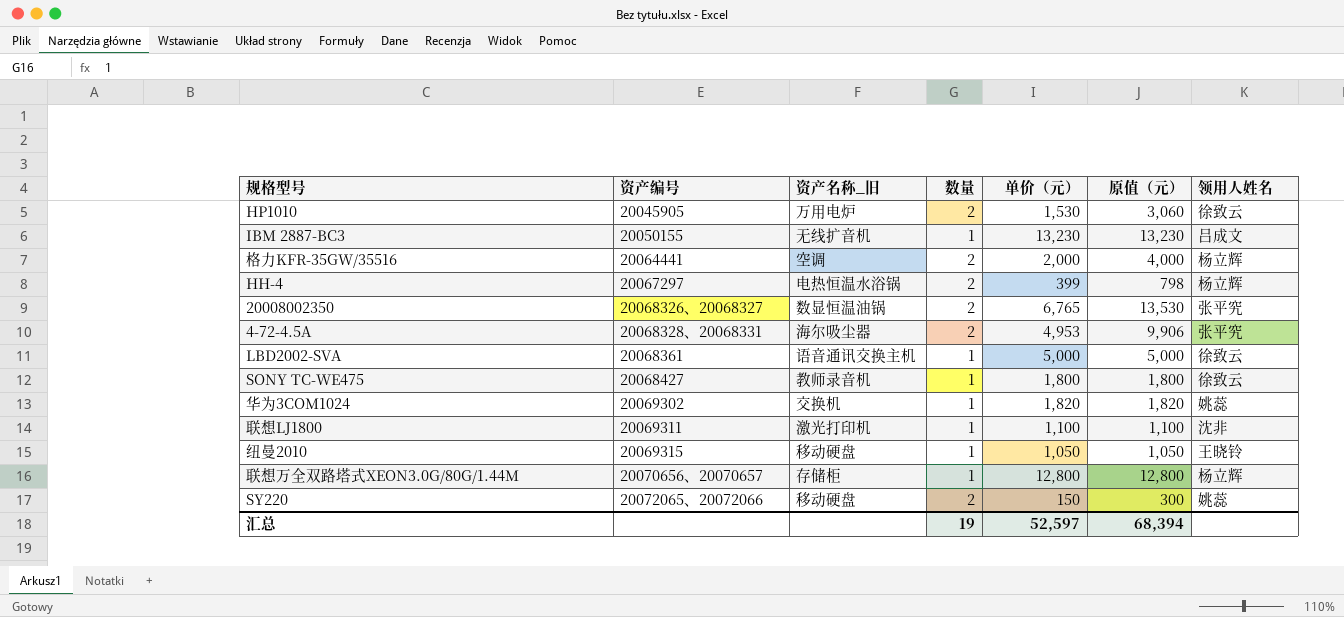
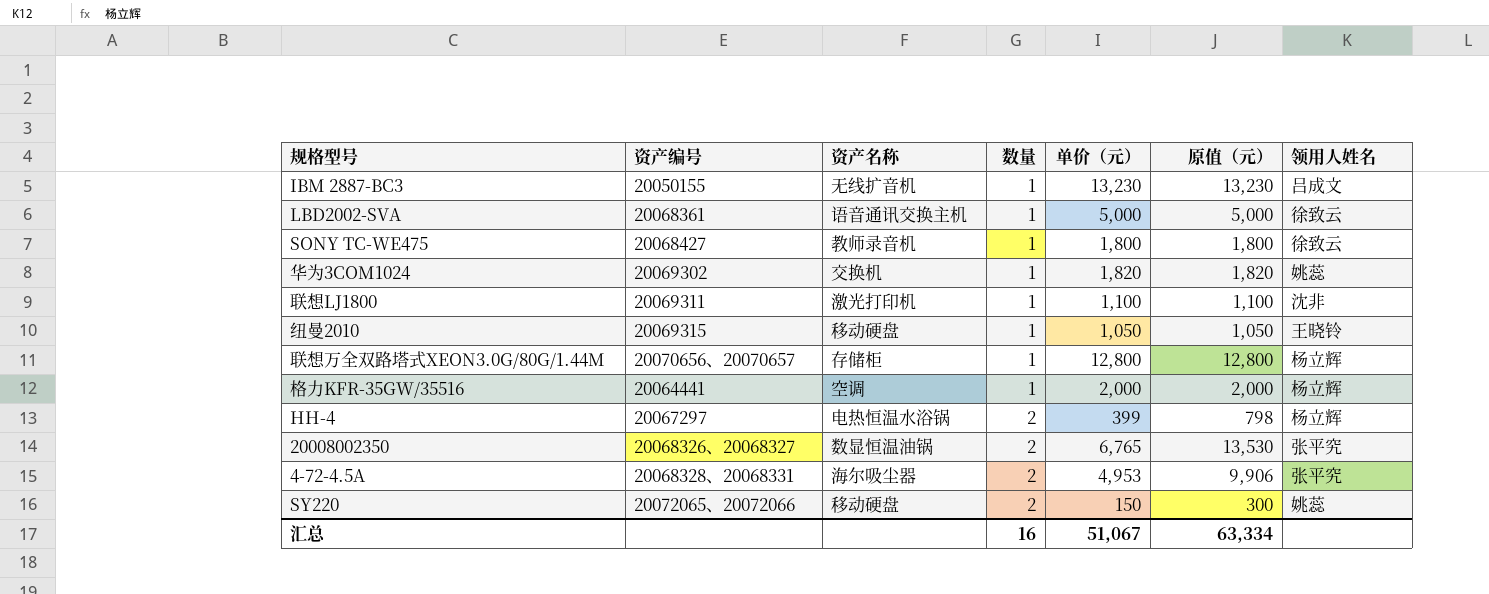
row order: 资产编号 ascending -> 数量 ascending
column name: 资产名称_旧 -> 资产名称
row HP1010: 20045905 | 万用电炉 | 2 | 1,530 | 3,060 | 徐致云 -> none
格力KFR-35GW/35516 | 数量: 2 -> 1
格力KFR-35GW/35516 | 原值（元）: 4,000 -> 2,000
汇总 | 数量: 19 -> 16
汇总 | 单价（元）: 52,597 -> 51,067
汇总 | 原值（元）: 68,394 -> 63,334

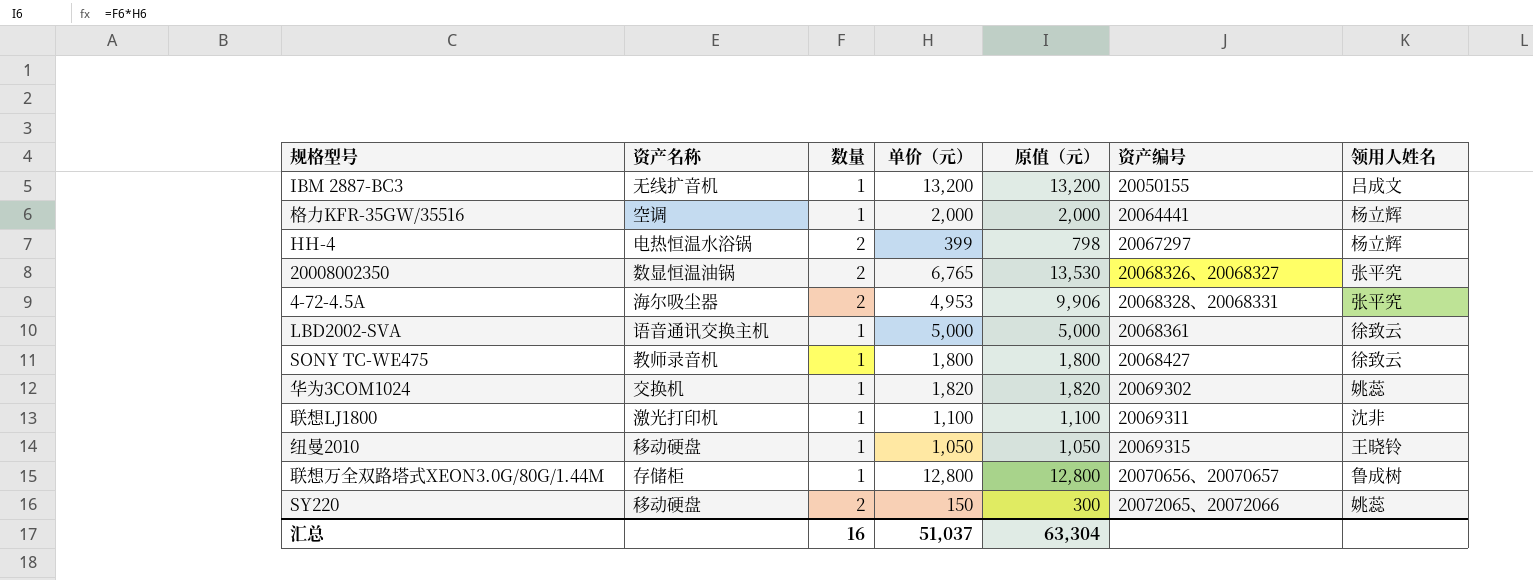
row order: 数量 ascending -> 资产编号 ascending
column 资产编号 | position: 2 -> 6
IBM 2887-BC3 | 单价（元）: 13,230 -> 13,200
IBM 2887-BC3 | 原值（元）: 13,230 -> 13,200
联想万全双路塔式XEON3.0G/80G/1.44M | 领用人姓名: 杨立辉 -> 鲁成树
汇总 | 单价（元）: 51,067 -> 51,037
汇总 | 原值（元）: 63,334 -> 63,304

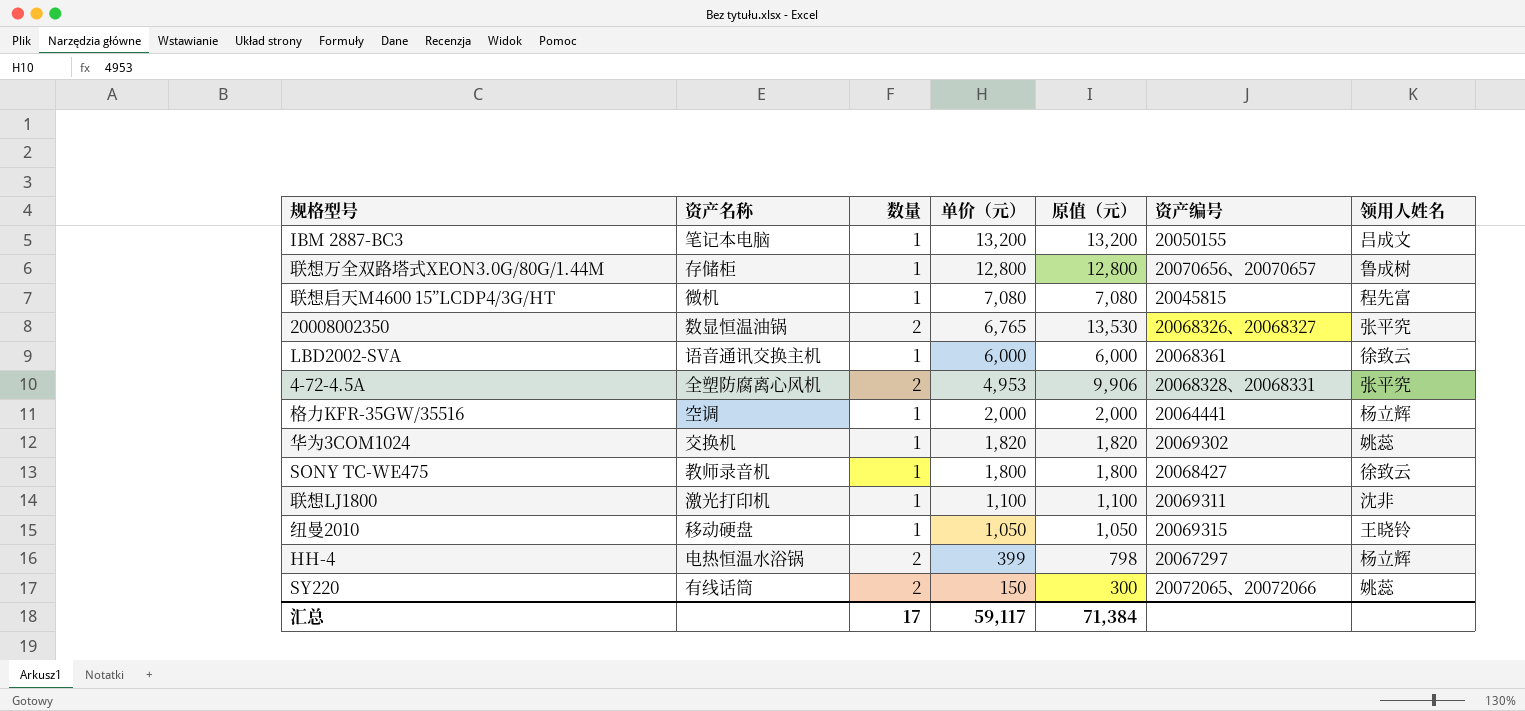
row order: 资产编号 ascending -> 单价（元） descending
IBM 2887-BC3 | 资产名称: 无线扩音机 -> 笔记本电脑
row 联想启天M4600 15”LCDP4/3G/HT: none -> 微机 | 1 | 7,080 | 7,080 | 20045815 | 程先富
LBD2002-SVA | 单价（元）: 5,000 -> 6,000
LBD2002-SVA | 原值（元）: 5,000 -> 6,000
4-72-4.5A | 资产名称: 海尔吸尘器 -> 全塑防腐离心风机
SY220 | 资产名称: 移动硬盘 -> 有线话筒
汇总 | 数量: 16 -> 17
汇总 | 单价（元）: 51,037 -> 59,117
汇总 | 原值（元）: 63,304 -> 71,384

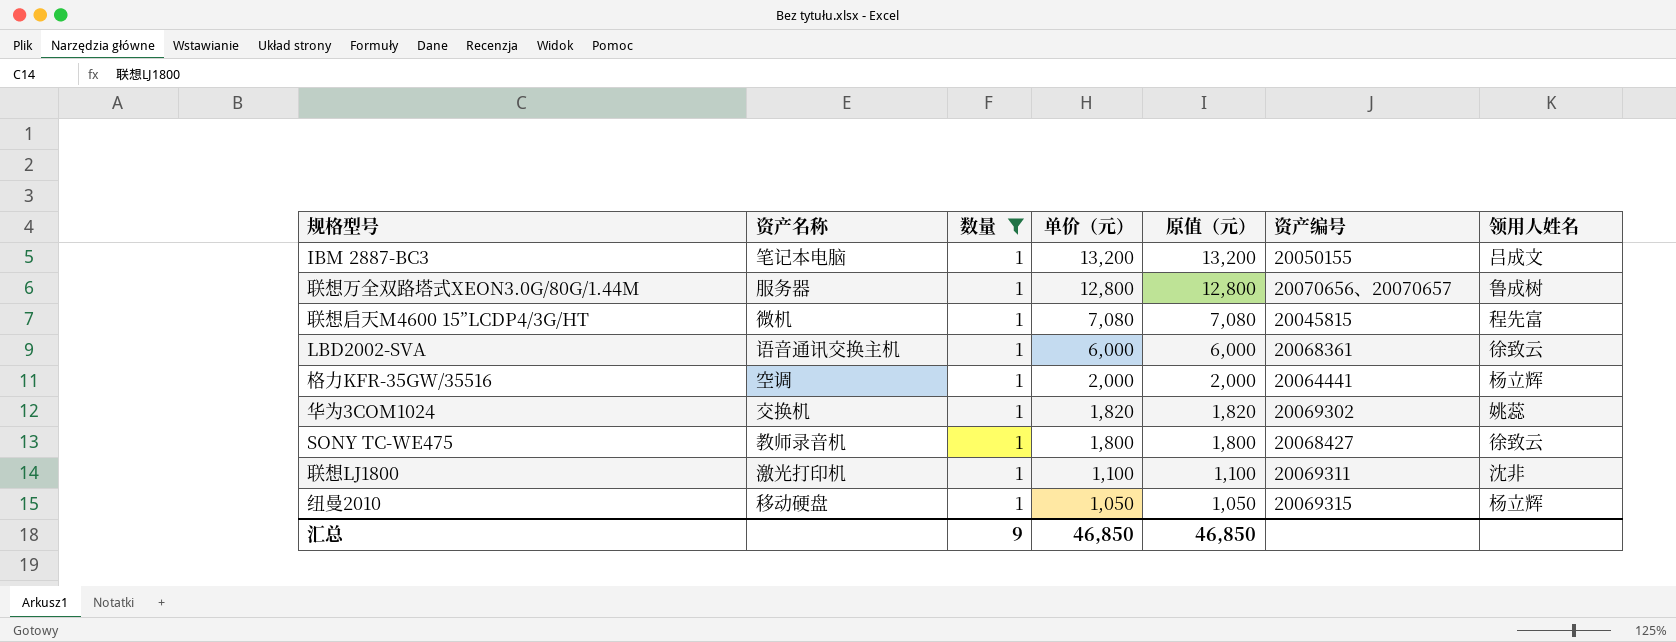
filter: none -> 数量 = 1
联想万全双路塔式XEON3.0G/80G/1.44M | 资产名称: 存储柜 -> 服务器
纽曼2010 | 领用人姓名: 王晓铃 -> 杨立辉
汇总 | 数量: 17 -> 9
汇总 | 单价（元）: 59,117 -> 46,850
汇总 | 原值（元）: 71,384 -> 46,850

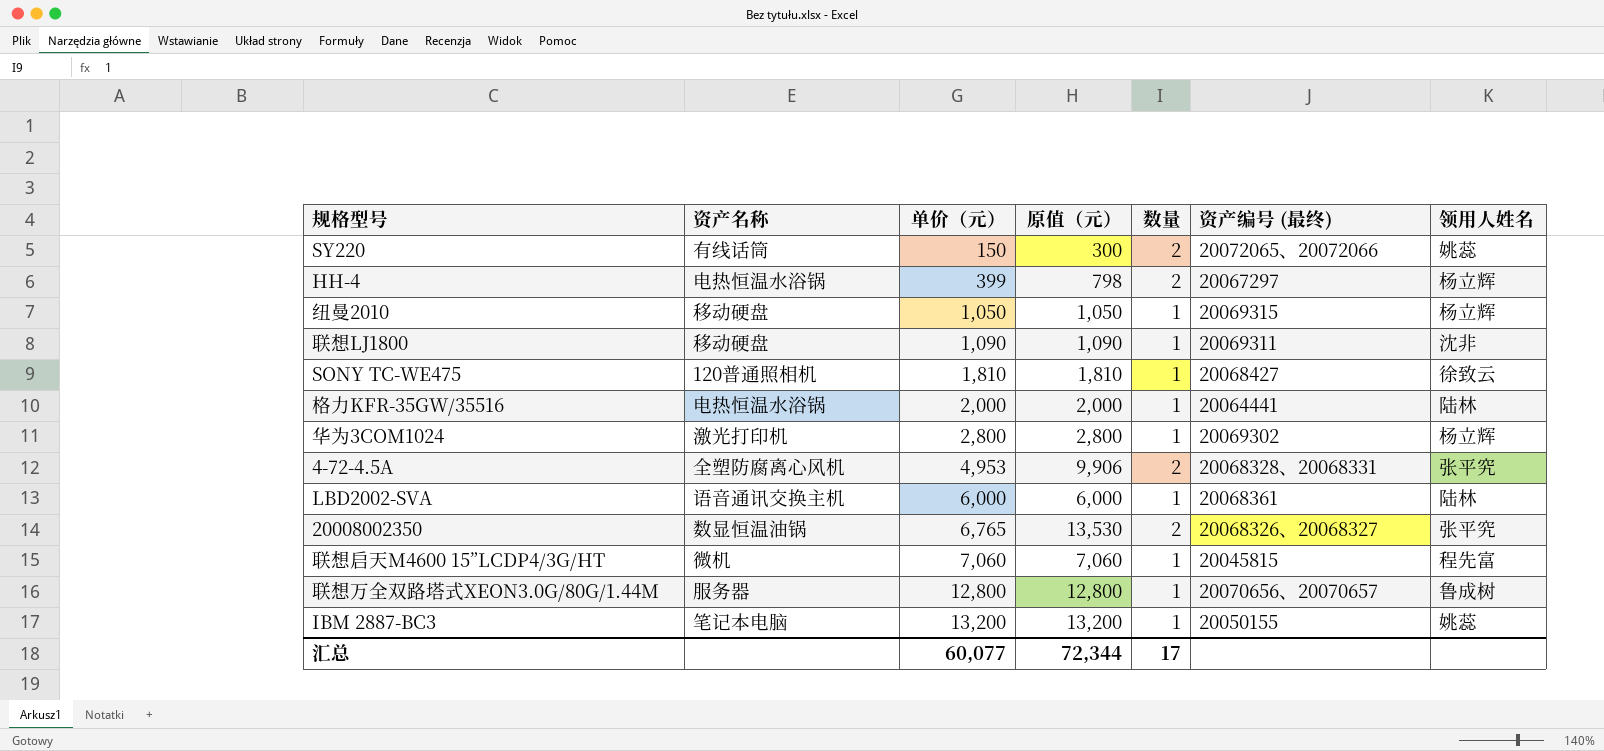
filter: 数量 = 1 -> none
row order: 单价（元） descending -> 单价（元） ascending
column 数量 | position: 3 -> 5
column name: 资产编号 -> 资产编号 (最终)
联想LJ1800 | 资产名称: 激光打印机 -> 移动硬盘
联想LJ1800 | 单价（元）: 1,100 -> 1,090
联想LJ1800 | 原值（元）: 1,100 -> 1,090
SONY TC-WE475 | 资产名称: 教师录音机 -> 120普通照相机
SONY TC-WE475 | 单价（元）: 1,800 -> 1,810
SONY TC-WE475 | 原值（元）: 1,800 -> 1,810
格力KFR-35GW/35516 | 资产名称: 空调 -> 电热恒温水浴锅
格力KFR-35GW/35516 | 领用人姓名: 杨立辉 -> 陆林
华为3COM1024 | 资产名称: 交换机 -> 激光打印机
华为3COM1024 | 单价（元）: 1,820 -> 2,800
华为3COM1024 | 原值（元）: 1,820 -> 2,800
华为3COM1024 | 领用人姓名: 姚蕊 -> 杨立辉
LBD2002-SVA | 领用人姓名: 徐致云 -> 陆林
联想启天M4600 15”LCDP4/3G/HT | 单价（元）: 7,080 -> 7,060
联想启天M4600 15”LCDP4/3G/HT | 原值（元）: 7,080 -> 7,060
IBM 2887-BC3 | 领用人姓名: 吕成文 -> 姚蕊
汇总 | 单价（元）: 46,850 -> 60,077
汇总 | 原值（元）: 46,850 -> 72,344
汇总 | 数量: 9 -> 17

